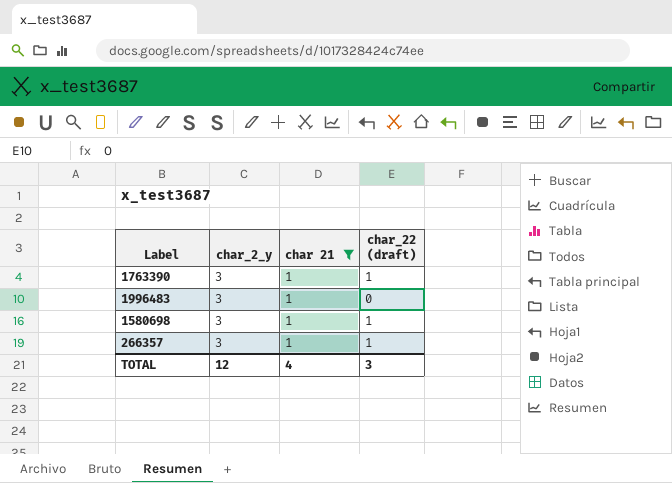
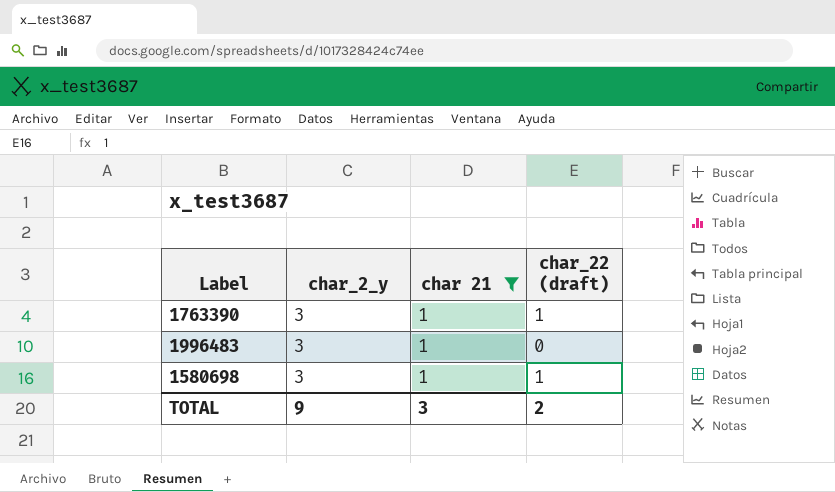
row 266357: 3 | 1 | 1 -> none
TOTAL | char_2_y: 12 -> 9
TOTAL | char 21: 4 -> 3
TOTAL | char_22 (draft): 3 -> 2

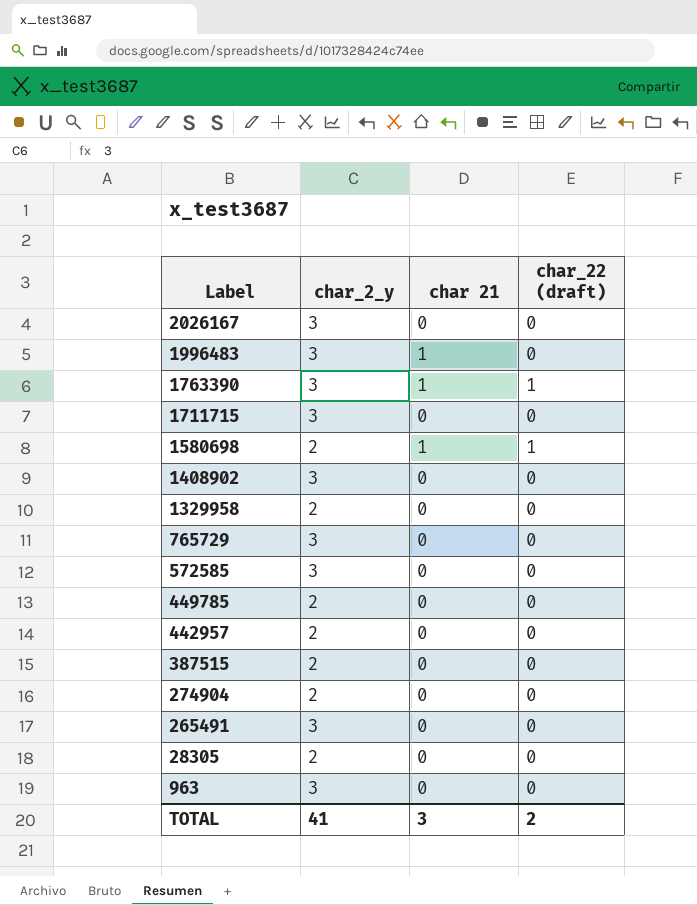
filter: char 21 = 1 -> none
row order: none -> Label descending
1580698 | char_2_y: 3 -> 2
TOTAL | char_2_y: 9 -> 41

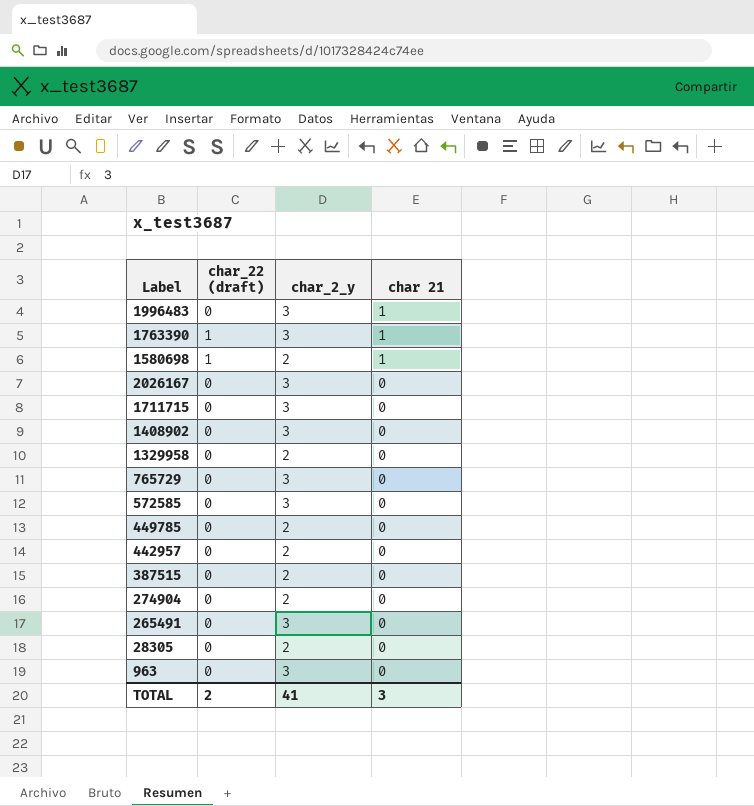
row order: Label descending -> char 21 descending
column char_22 (draft) | position: 4 -> 2

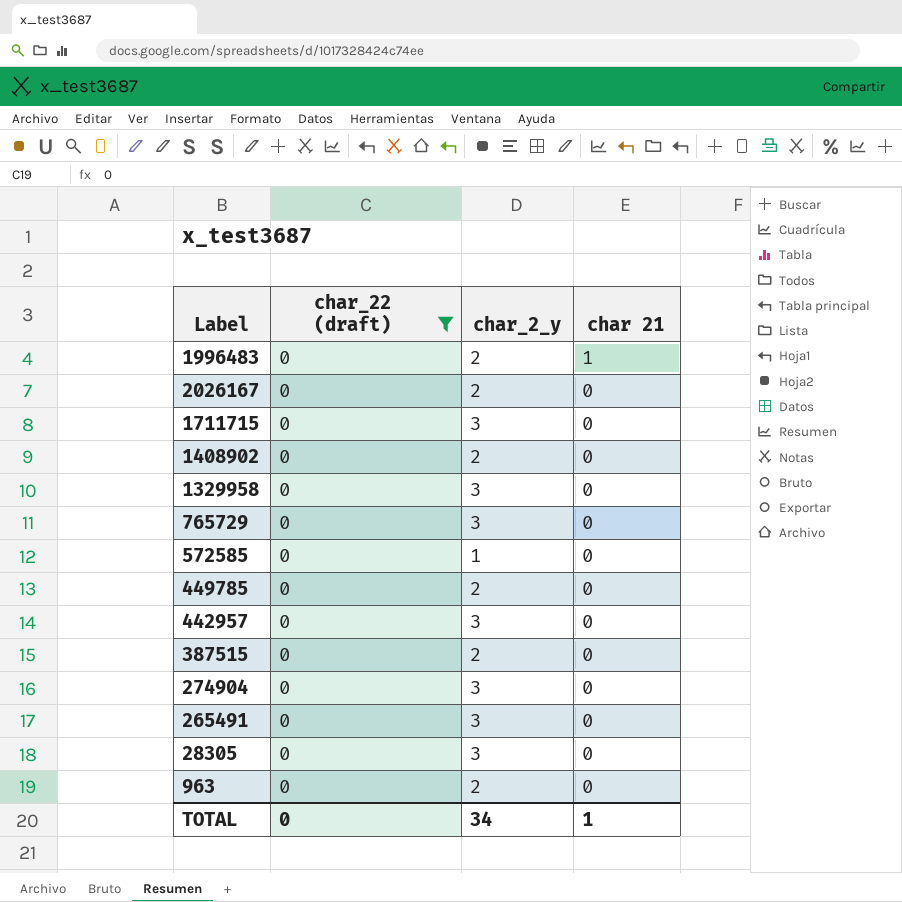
filter: none -> char_22 (draft) = 0
1996483 | char_2_y: 3 -> 2
2026167 | char_2_y: 3 -> 2
1408902 | char_2_y: 3 -> 2
1329958 | char_2_y: 2 -> 3
572585 | char_2_y: 3 -> 1
442957 | char_2_y: 2 -> 3
274904 | char_2_y: 2 -> 3
28305 | char_2_y: 2 -> 3
963 | char_2_y: 3 -> 2
TOTAL | char_22 (draft): 2 -> 0
TOTAL | char_2_y: 41 -> 34
TOTAL | char 21: 3 -> 1

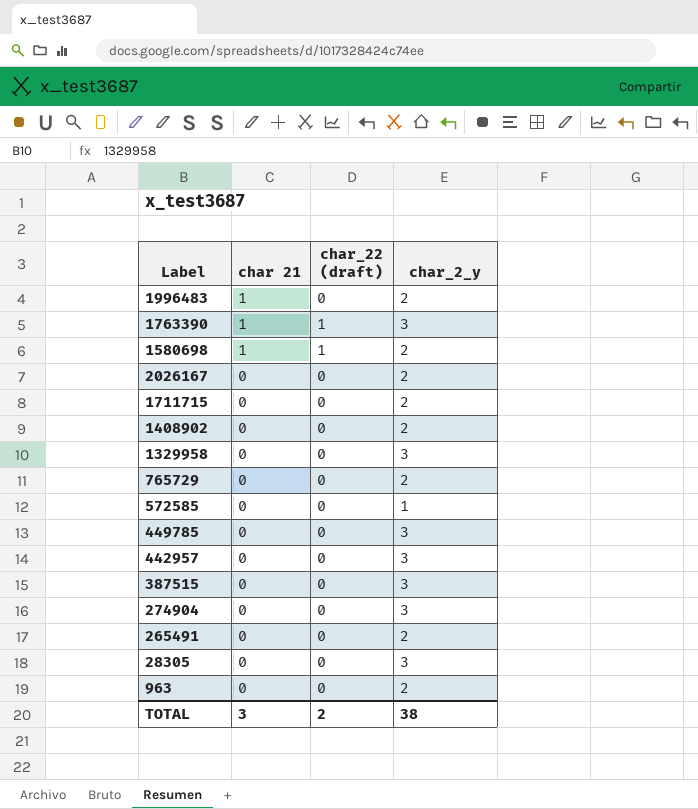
filter: char_22 (draft) = 0 -> none
column char 21 | position: 4 -> 2
1711715 | char_2_y: 3 -> 2
765729 | char_2_y: 3 -> 2
449785 | char_2_y: 2 -> 3
387515 | char_2_y: 2 -> 3
265491 | char_2_y: 3 -> 2
TOTAL | char 21: 1 -> 3
TOTAL | char_22 (draft): 0 -> 2
TOTAL | char_2_y: 34 -> 38

